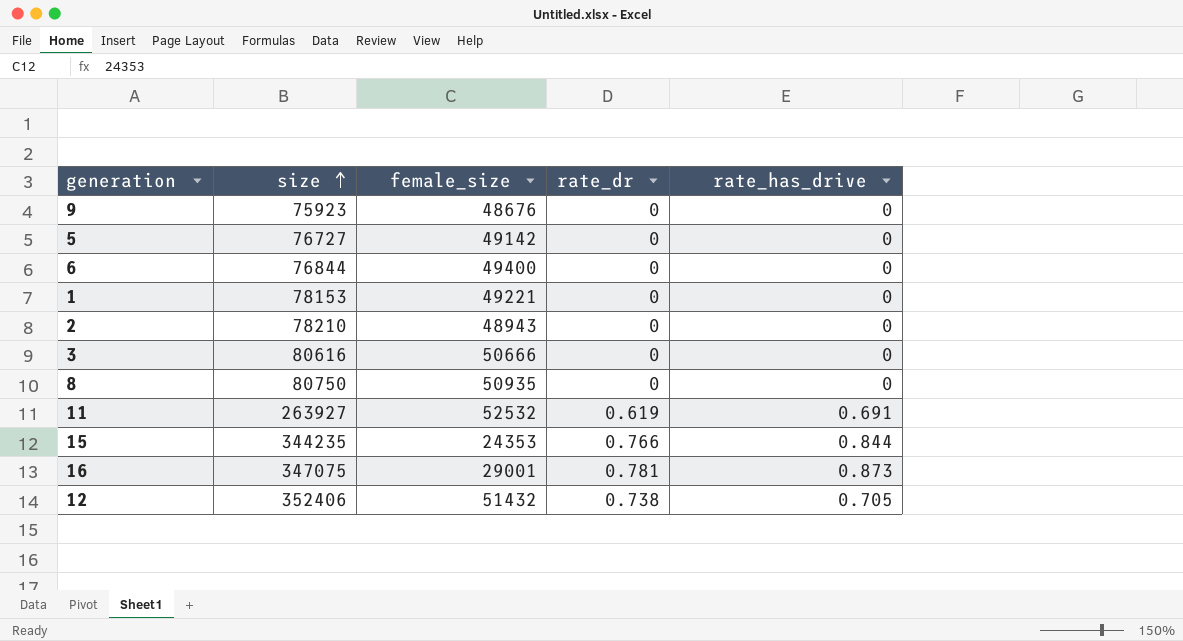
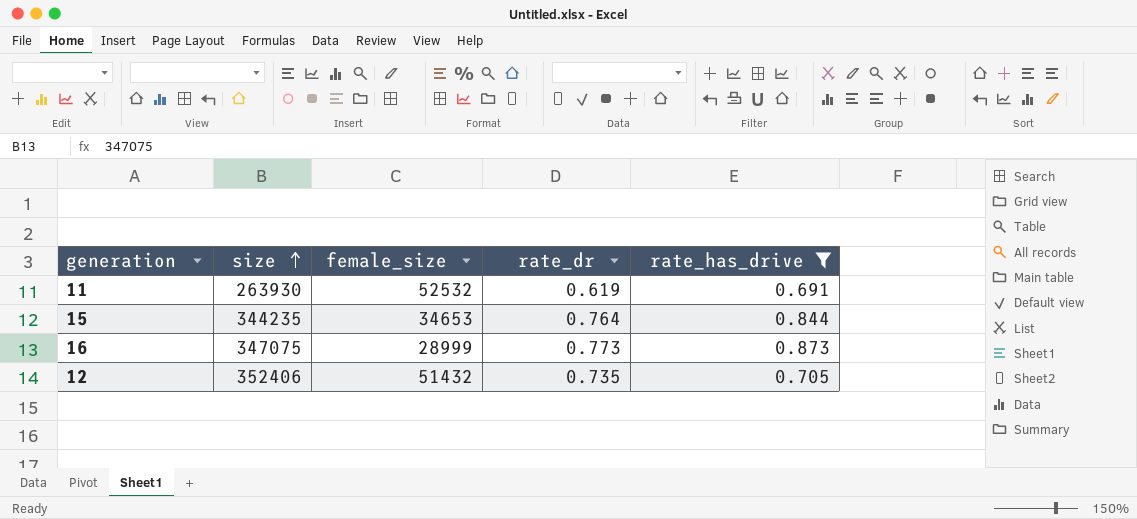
filter: none -> rate_has_drive != 0
11 | size: 263927 -> 263930
15 | female_size: 24353 -> 34653
15 | rate_dr: 0.766 -> 0.764
16 | female_size: 29001 -> 28999
16 | rate_dr: 0.781 -> 0.773
12 | rate_dr: 0.738 -> 0.735

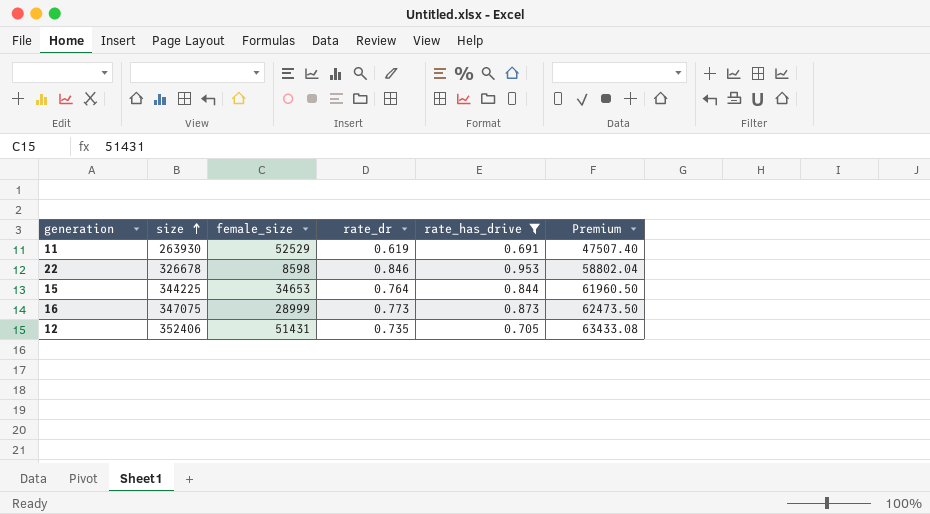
column Premium | formula: none -> [size] * 0.18
11 | female_size: 52532 -> 52529
row 22: none -> 326678 | 8598 | 0.846 | 0.953 | 58802.04
15 | size: 344235 -> 344225
12 | female_size: 51432 -> 51431

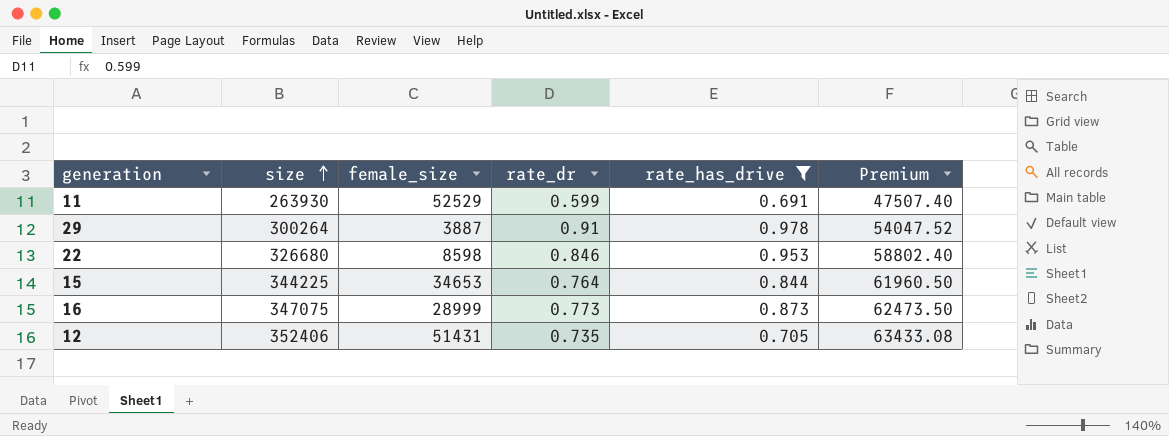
11 | rate_dr: 0.619 -> 0.599
row 29: none -> 300264 | 3887 | 0.91 | 0.978 | 54047.52
22 | size: 326678 -> 326680
22 | Premium: 58802.04 -> 58802.40

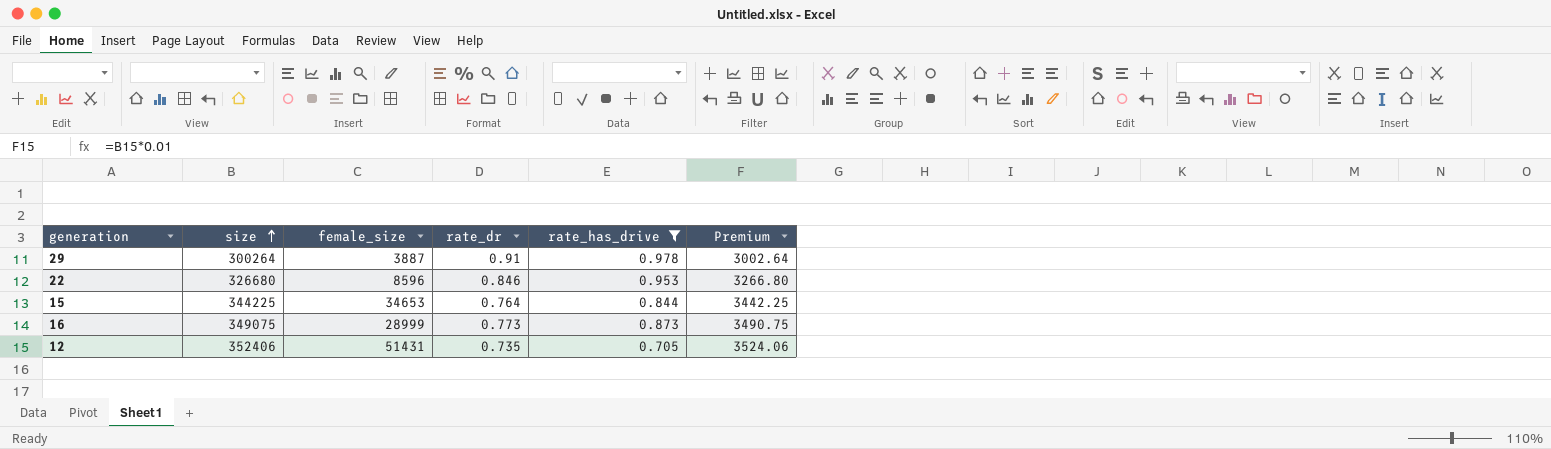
column Premium | formula: [size] * 0.18 -> [size] * 0.01
row 11: 263930 | 52529 | 0.599 | 0.691 | 47507.40 -> none
22 | female_size: 8598 -> 8596
16 | size: 347075 -> 349075

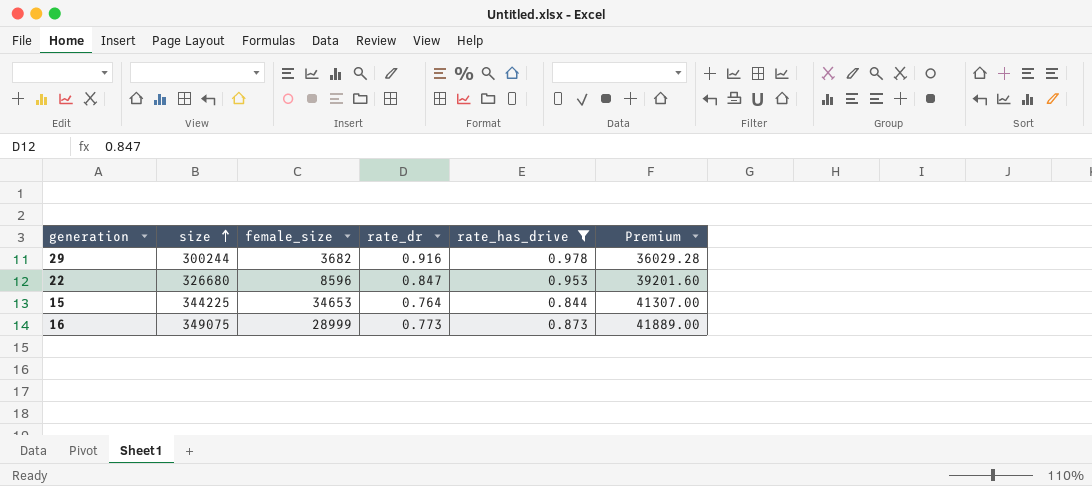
column Premium | formula: [size] * 0.01 -> [size] * 0.12
row 12: 352406 | 51431 | 0.735 | 0.705 | 3524.06 -> none
29 | size: 300264 -> 300244
29 | female_size: 3887 -> 3682
29 | rate_dr: 0.91 -> 0.916
22 | rate_dr: 0.846 -> 0.847

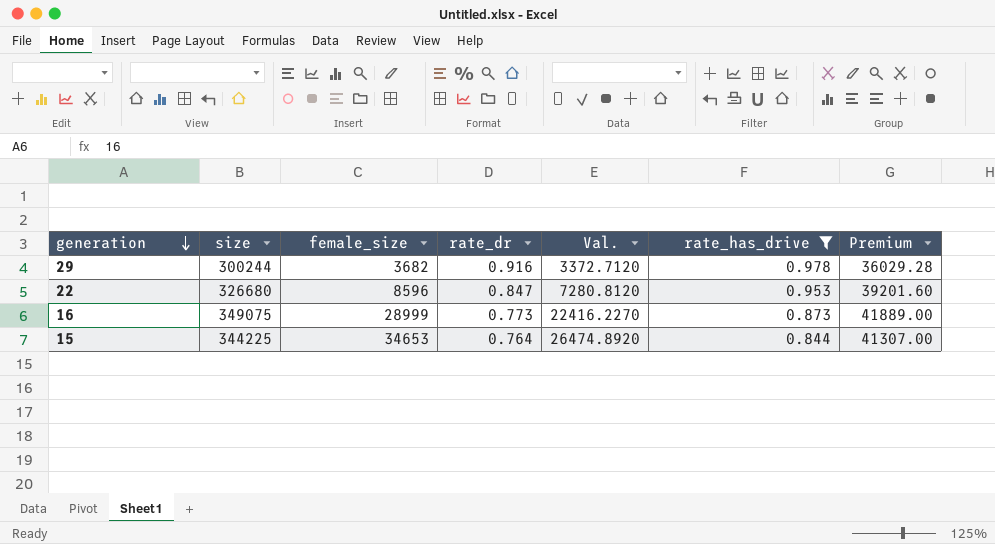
row order: size ascending -> generation descending
column Val. | formula: none -> [female_size] * [rate_dr]

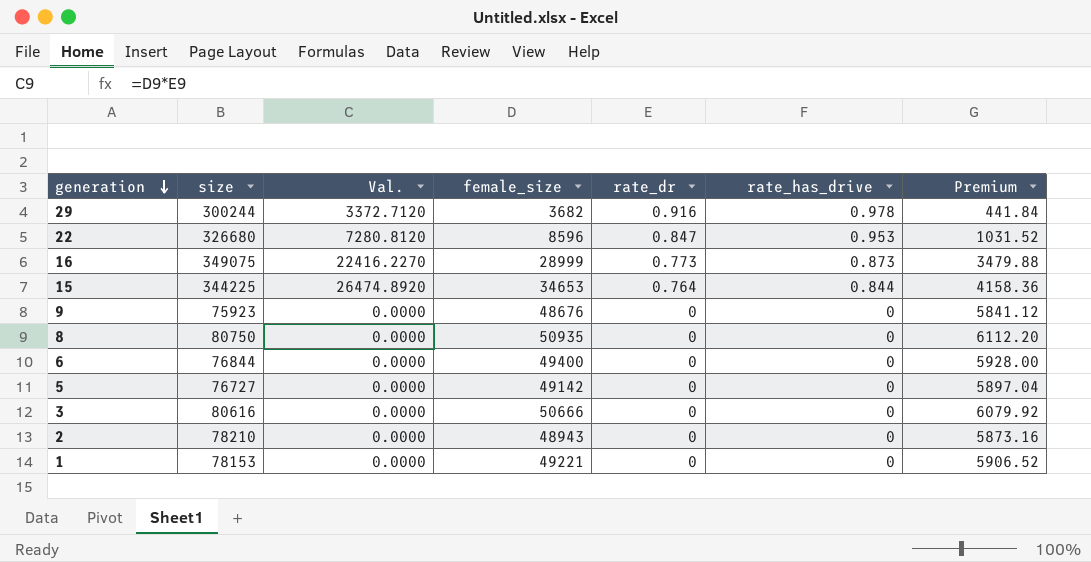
filter: rate_has_drive != 0 -> none
column Val. | position: 5 -> 3
column Premium | formula: [size] * 0.12 -> [female_size] * 0.12

